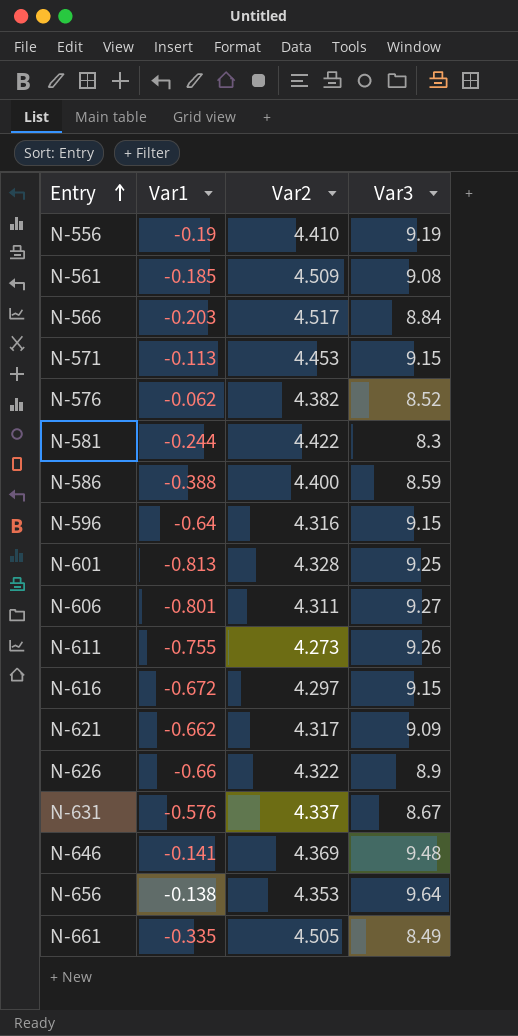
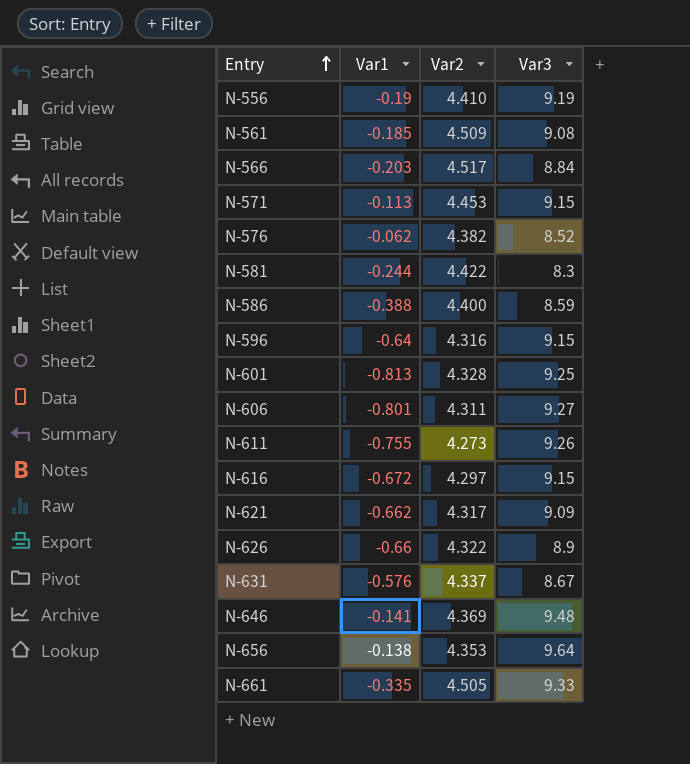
N-661 | Var3: 8.49 -> 9.33

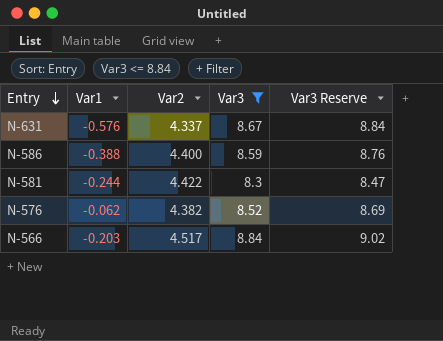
filter: none -> Var3 <= 8.84
row order: Entry ascending -> Entry descending
column Var3 Reserve | formula: none -> [Var3] * 1.02

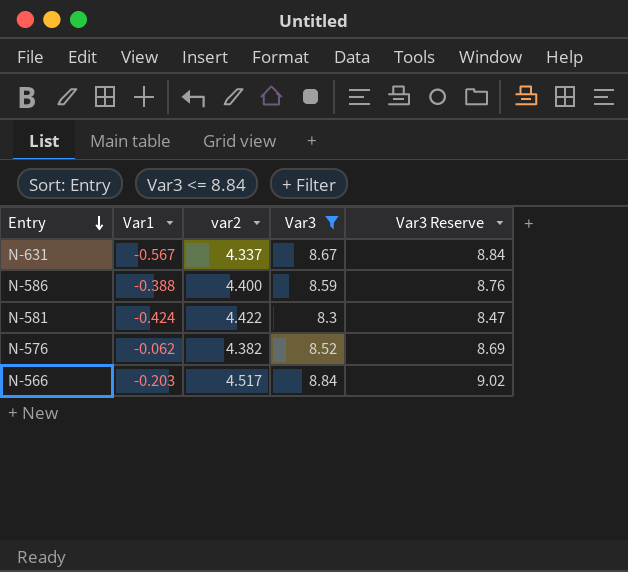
column name: Var2 -> var2
N-631 | Var1: -0.576 -> -0.567
N-581 | Var1: -0.244 -> -0.424

